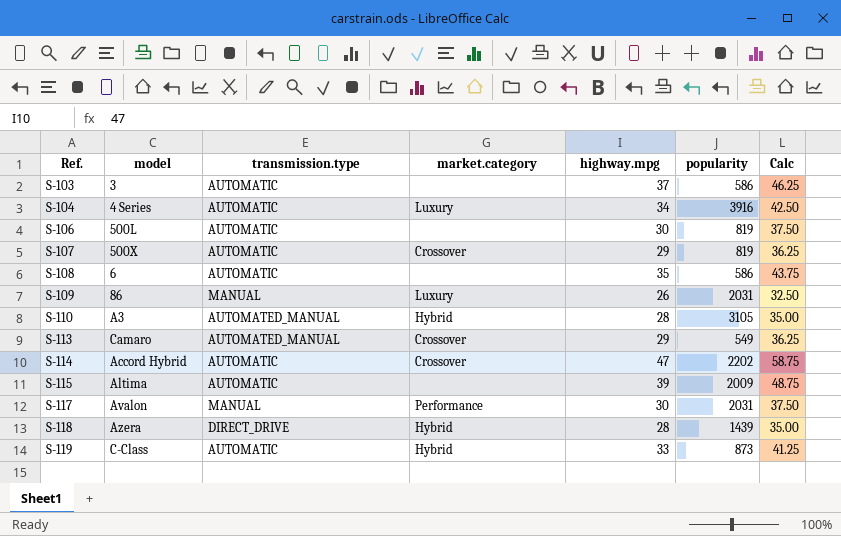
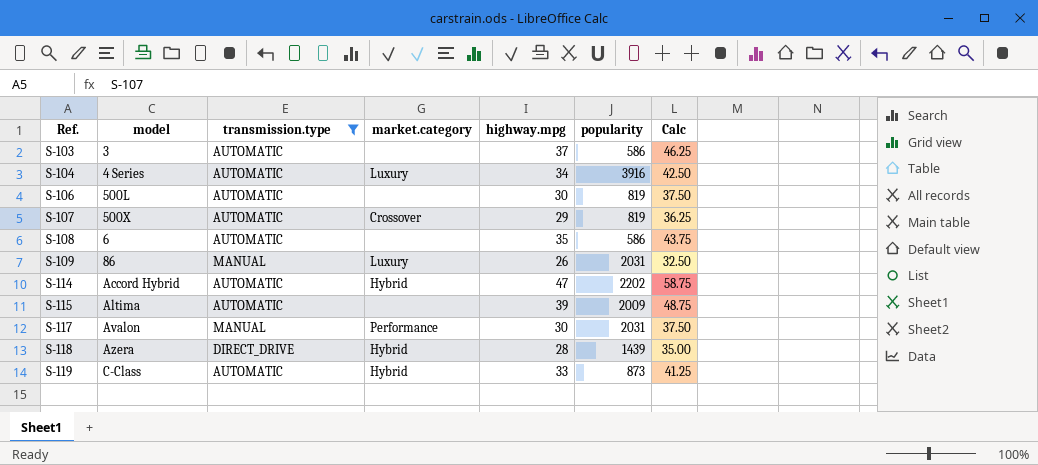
filter: none -> transmission.type != AUTOMATED_MANUAL
S-114 | market.category: Crossover -> Hybrid

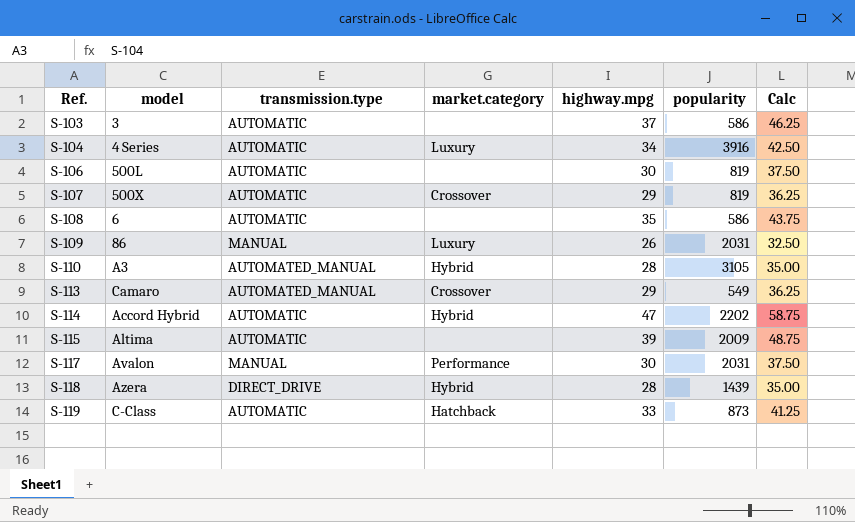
filter: transmission.type != AUTOMATED_MANUAL -> none
S-119 | market.category: Hybrid -> Hatchback

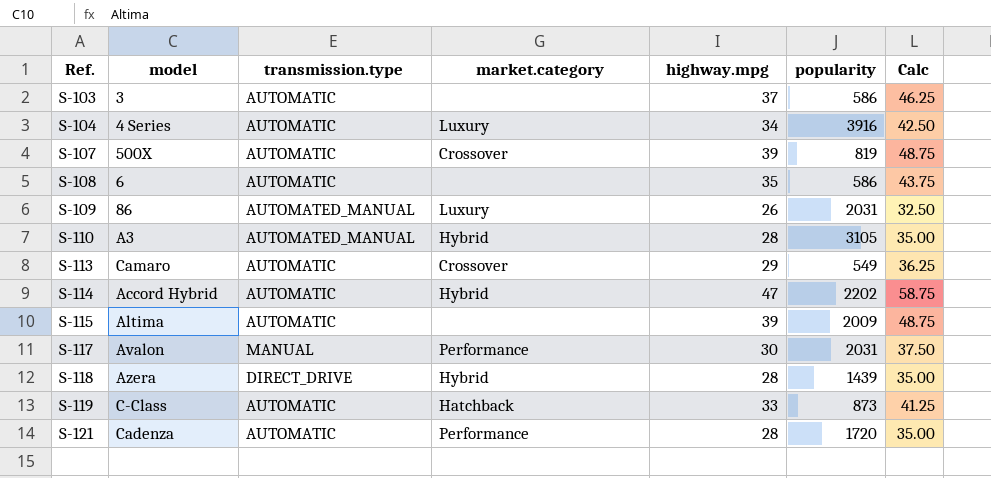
row S-106: 500L | AUTOMATIC | none | 30 | 819 | 37.50 -> none
S-107 | highway.mpg: 29 -> 39
S-107 | Calc: 36.25 -> 48.75
S-109 | transmission.type: MANUAL -> AUTOMATED_MANUAL
S-113 | transmission.type: AUTOMATED_MANUAL -> AUTOMATIC
row S-121: none -> Cadenza | AUTOMATIC | Performance | 28 | 1720 | 35.00

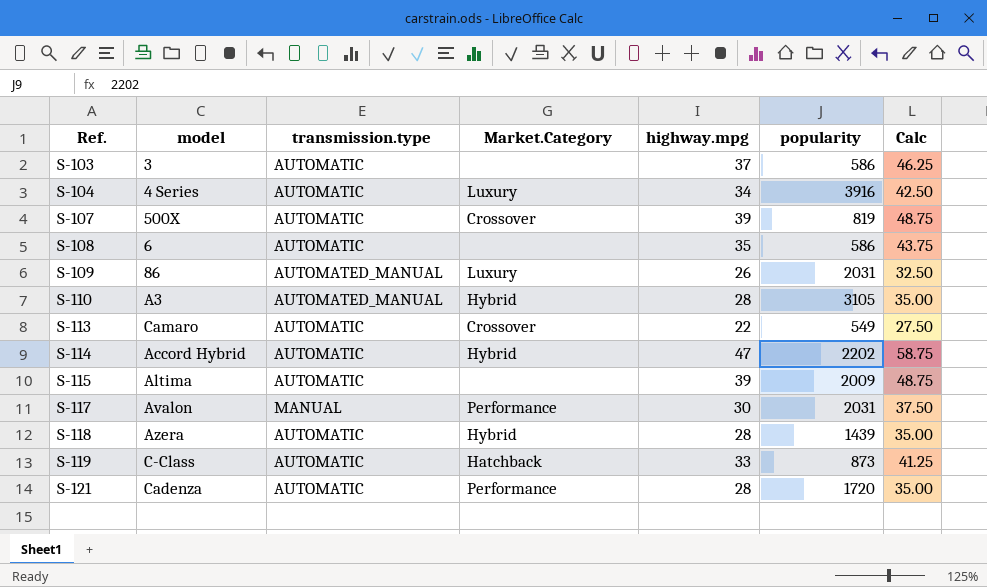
column name: market.category -> Market.Category
S-113 | highway.mpg: 29 -> 22
S-113 | Calc: 36.25 -> 27.50
S-118 | transmission.type: DIRECT_DRIVE -> AUTOMATIC

